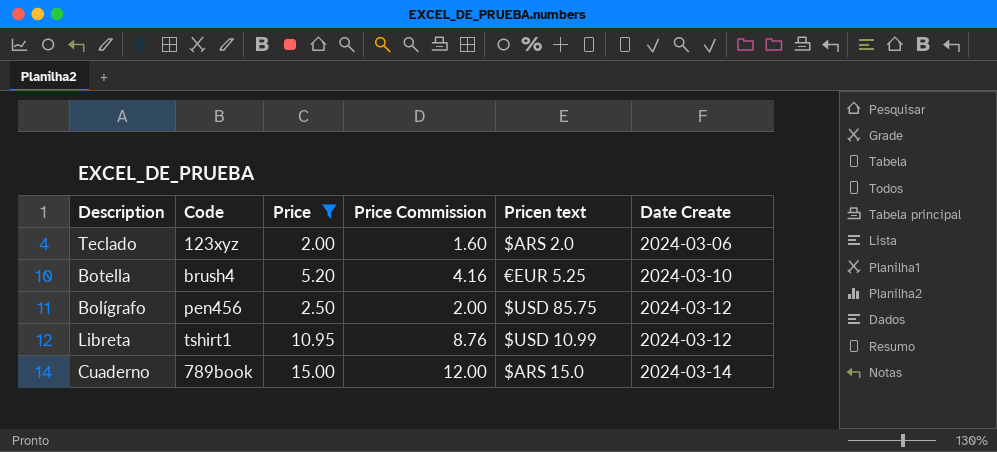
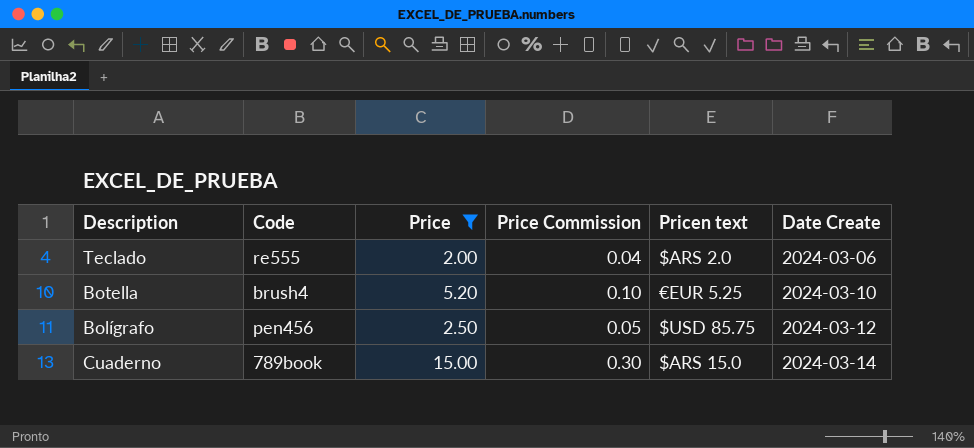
column Price Commission | formula: [Price] * 0.8 -> [Price] * 0.02
row Libreta: tshirt1 | 10.95 | 8.76 | $USD 10.99 | 2024-03-12 -> none
Teclado | Code: 123xyz -> re555

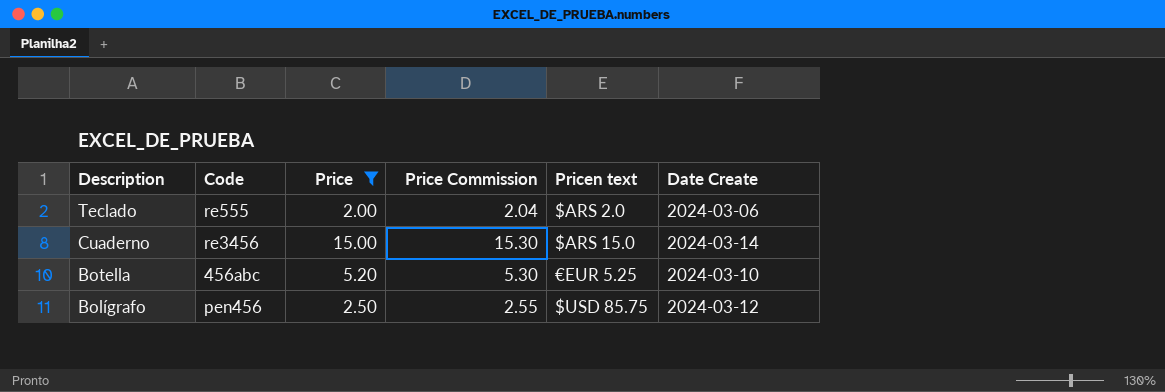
row order: Date Create ascending -> Description descending
column Price Commission | formula: [Price] * 0.02 -> [Price] * 1.02
Cuaderno | Code: 789book -> re3456
Botella | Code: brush4 -> 456abc

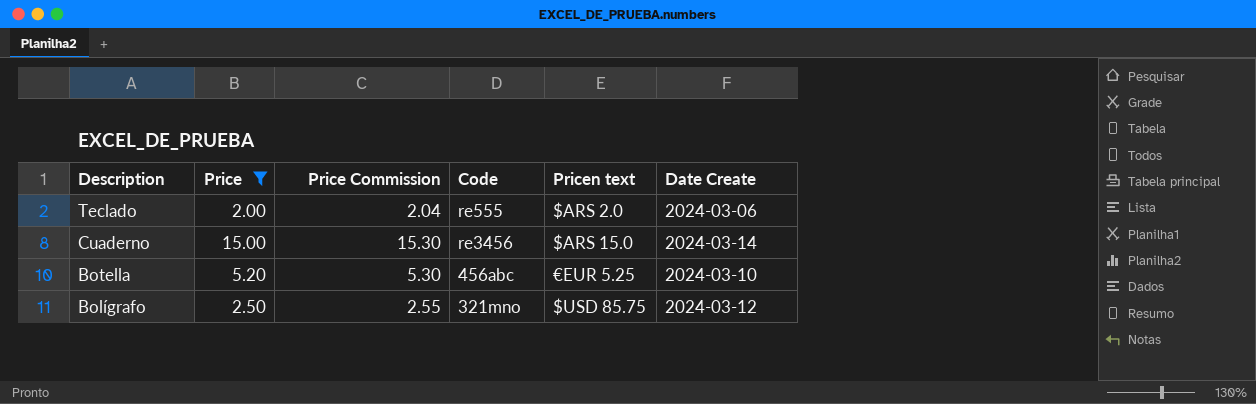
column Code | position: 2 -> 4
Bolígrafo | Code: pen456 -> 321mno

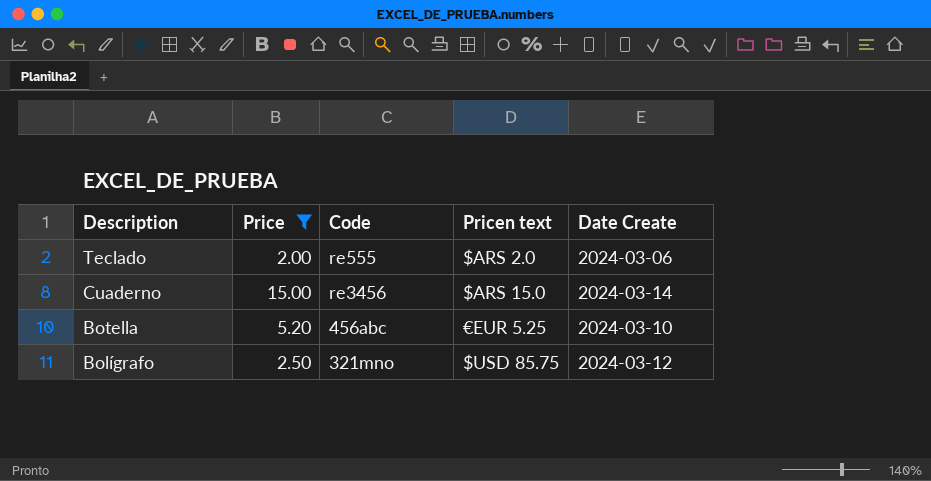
column Price Commission | formula: [Price] * 1.02 -> none

